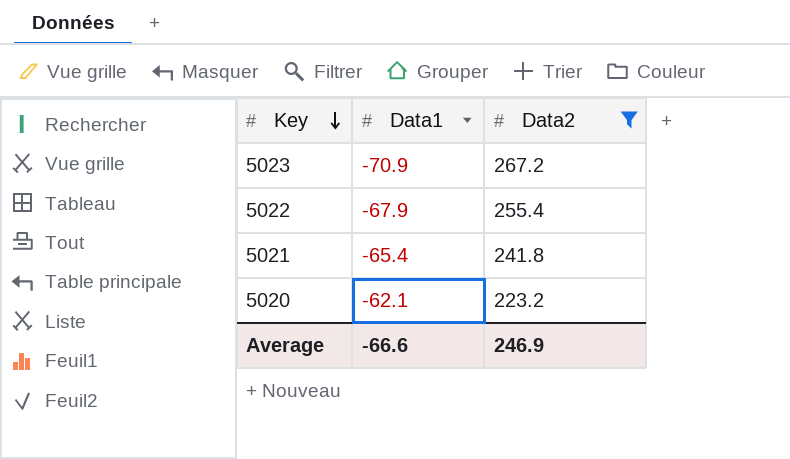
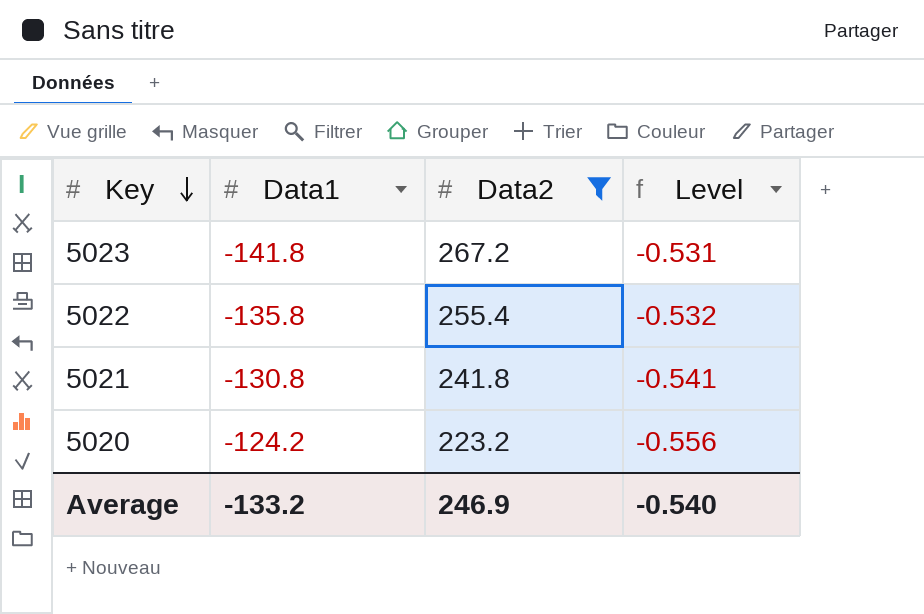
column Level | formula: none -> [Data1] / [Data2]
5023 | Data1: -70.9 -> -141.8
5022 | Data1: -67.9 -> -135.8
5021 | Data1: -65.4 -> -130.8
5020 | Data1: -62.1 -> -124.2
Average | Data1: -66.6 -> -133.2

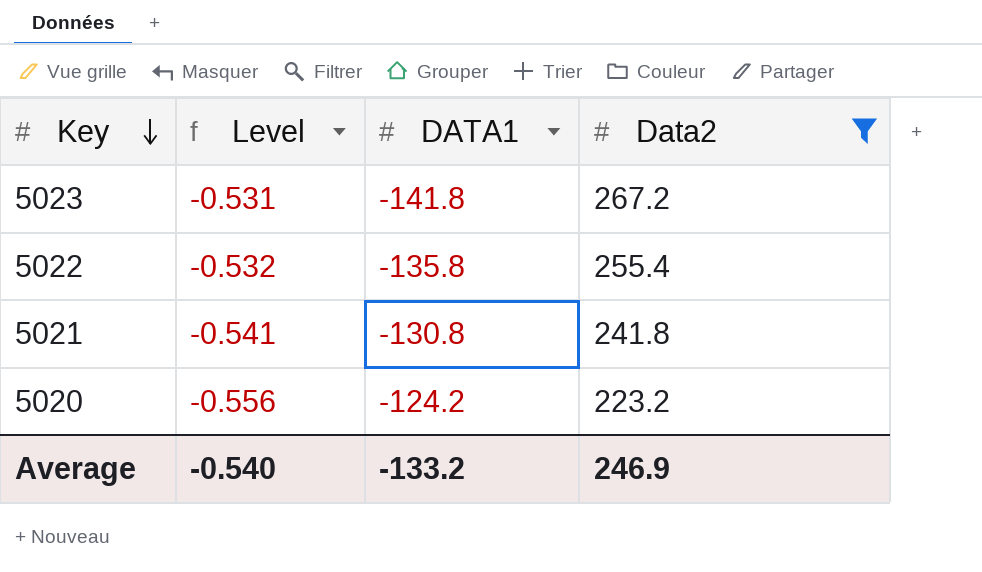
column Level | position: 4 -> 2
column name: Data1 -> DATA1

